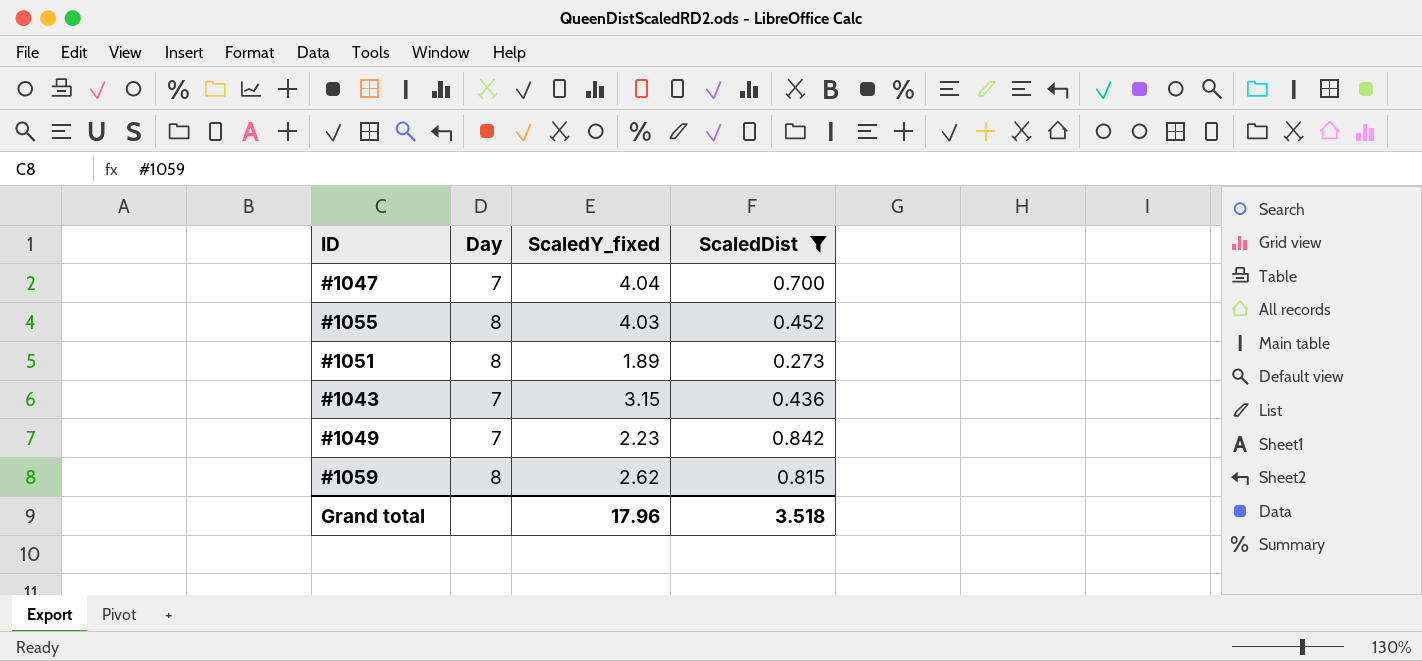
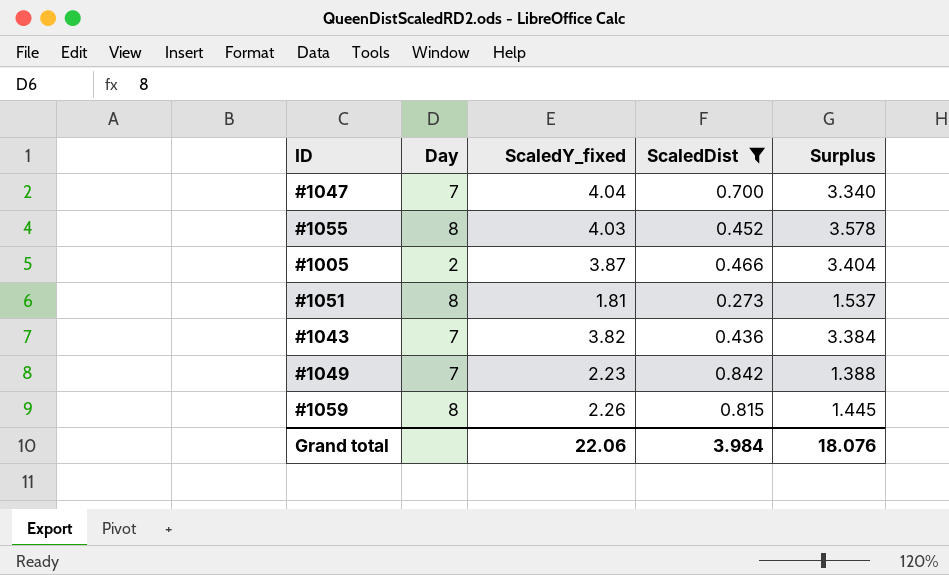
column Surplus | formula: none -> [ScaledY_fixed] - [ScaledDist]
row #1005: none -> 2 | 3.87 | 0.466 | 3.404
#1051 | ScaledY_fixed: 1.89 -> 1.81
#1043 | ScaledY_fixed: 3.15 -> 3.82
#1059 | ScaledY_fixed: 2.62 -> 2.26
Grand total | ScaledY_fixed: 17.96 -> 22.06
Grand total | ScaledDist: 3.518 -> 3.984

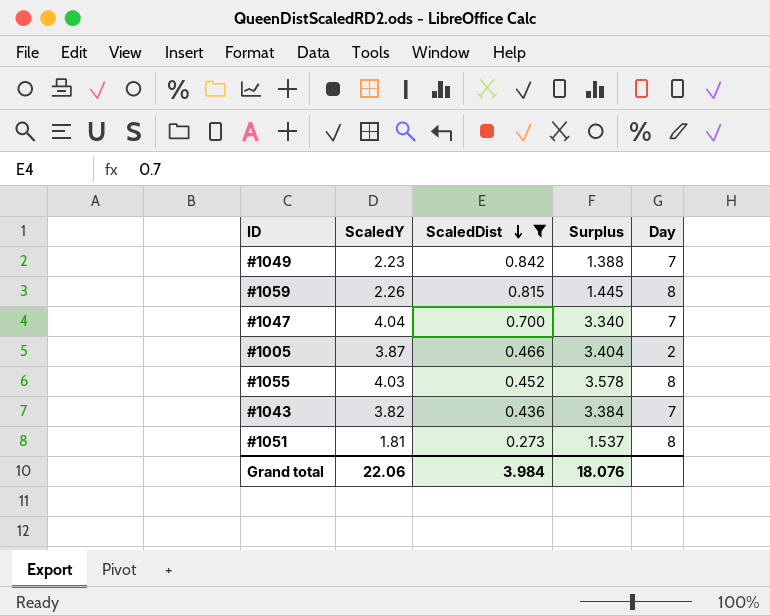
row order: none -> ScaledDist descending
column name: ScaledY_fixed -> ScaledY
column Day | position: 2 -> 5

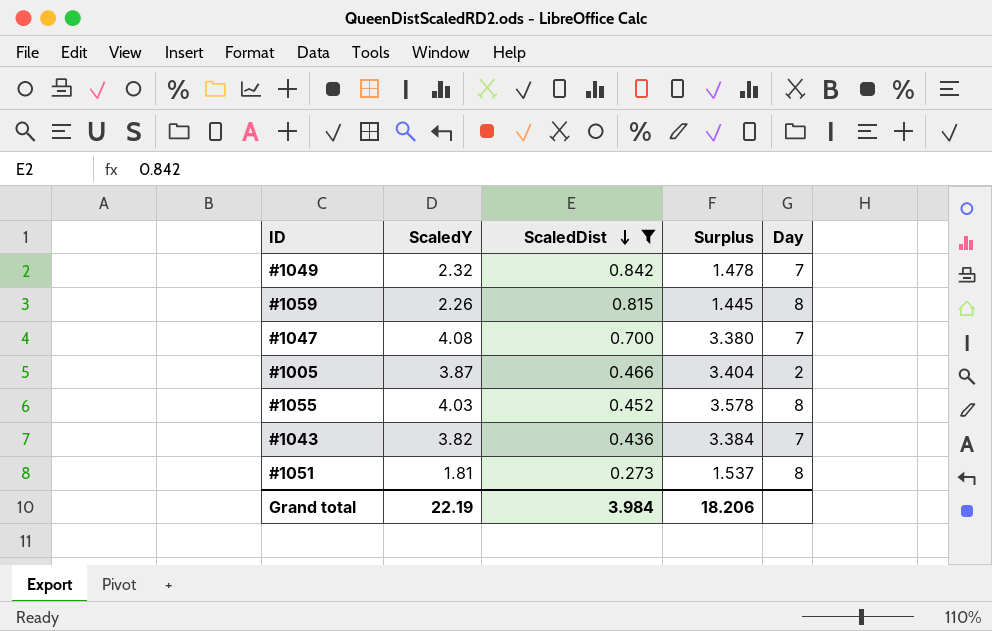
#1049 | ScaledY: 2.23 -> 2.32
#1049 | Surplus: 1.388 -> 1.478
#1047 | ScaledY: 4.04 -> 4.08
#1047 | Surplus: 3.340 -> 3.380
Grand total | ScaledY: 22.06 -> 22.19
Grand total | Surplus: 18.076 -> 18.206

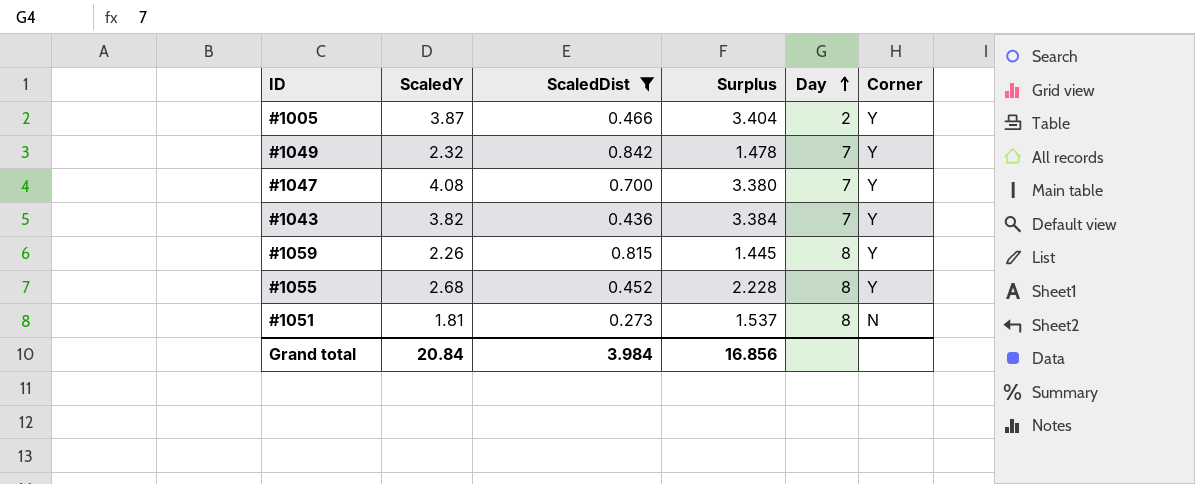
row order: ScaledDist descending -> Day ascending
column Corner | position: none -> 6
#1055 | ScaledY: 4.03 -> 2.68
#1055 | Surplus: 3.578 -> 2.228
Grand total | ScaledY: 22.19 -> 20.84
Grand total | Surplus: 18.206 -> 16.856

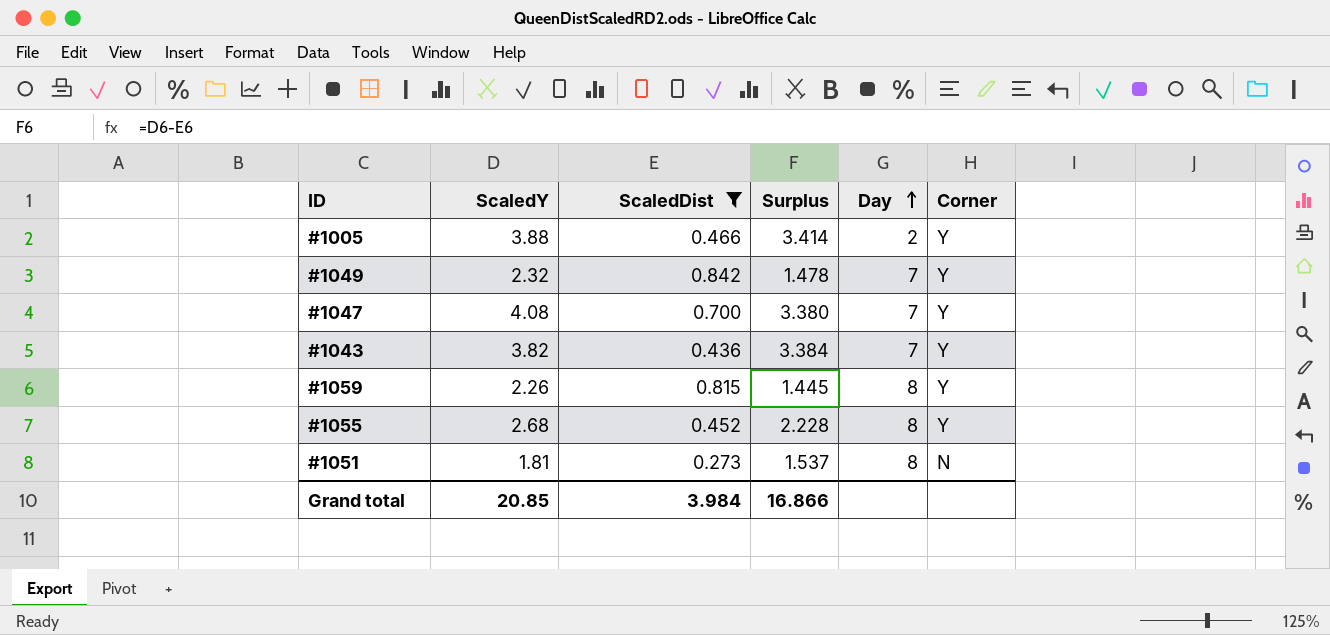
#1005 | ScaledY: 3.87 -> 3.88
#1005 | Surplus: 3.404 -> 3.414
Grand total | ScaledY: 20.84 -> 20.85
Grand total | Surplus: 16.856 -> 16.866

